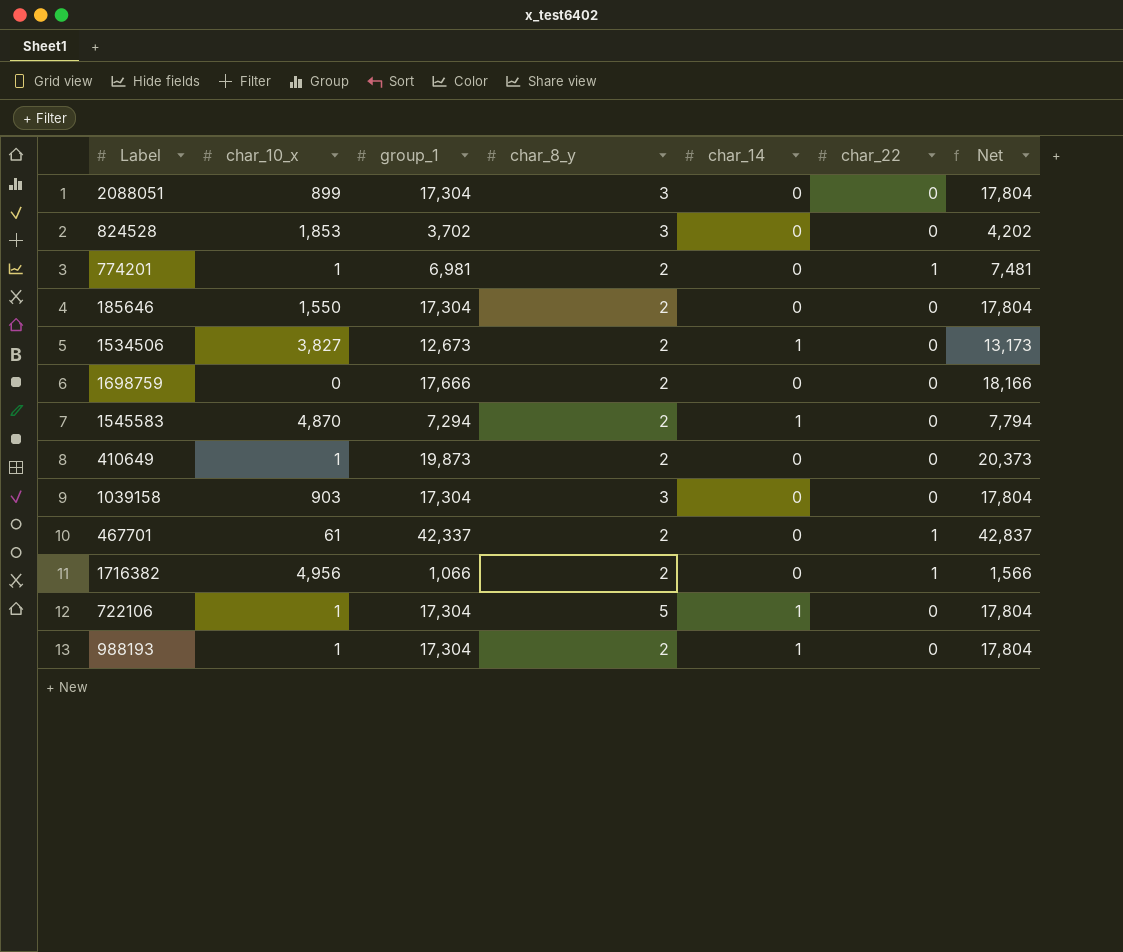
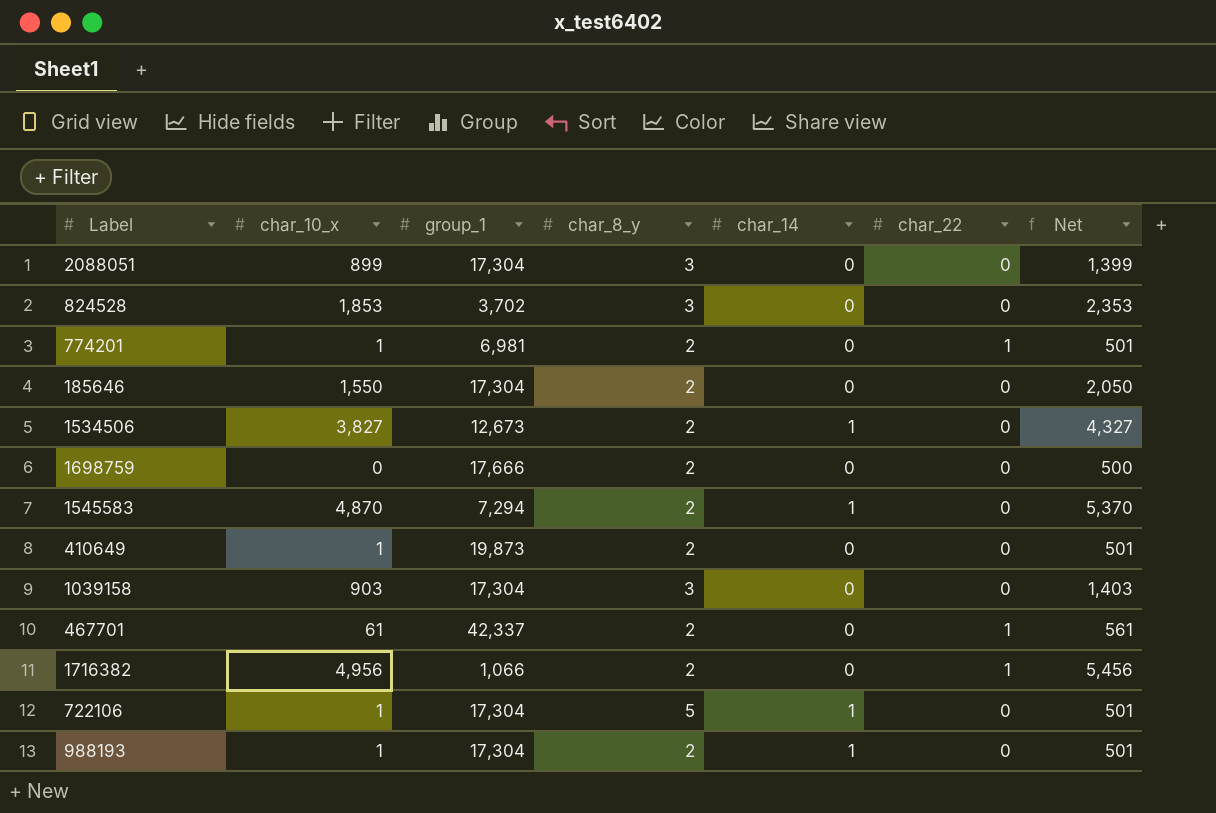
column Net | formula: [group_1] + 500 -> [char_10_x] + 500

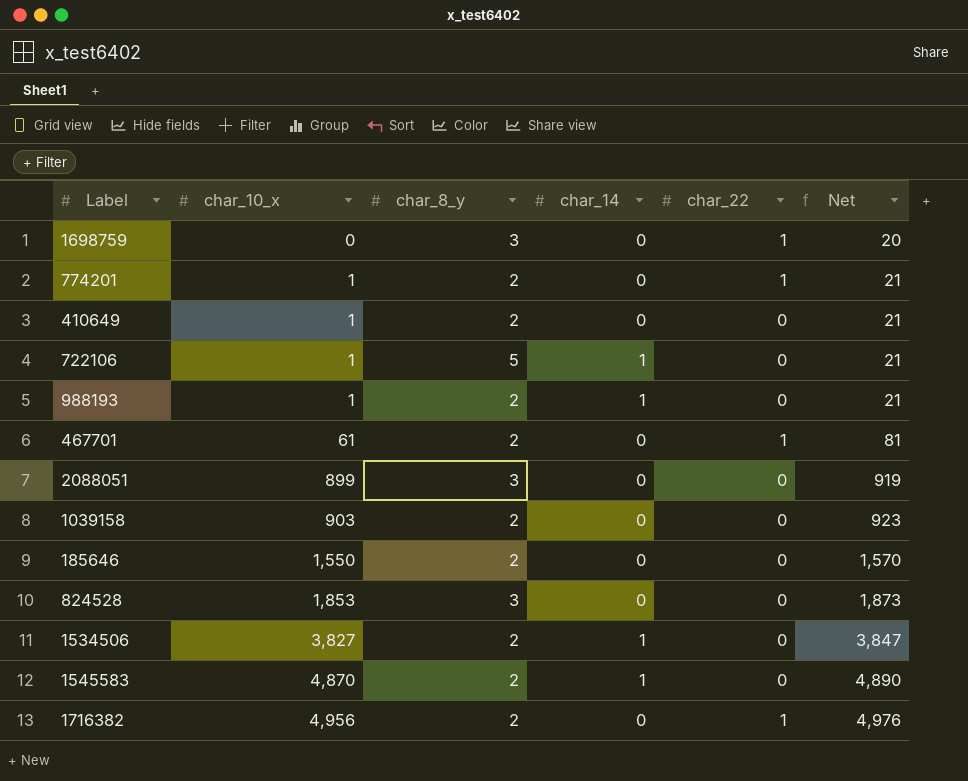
row order: none -> char_10_x ascending
column group_1 | position: 3 -> none
column Net | formula: [char_10_x] + 500 -> [char_10_x] + 20
1698759 | char_8_y: 2 -> 3
1698759 | char_22: 0 -> 1
1039158 | char_8_y: 3 -> 2

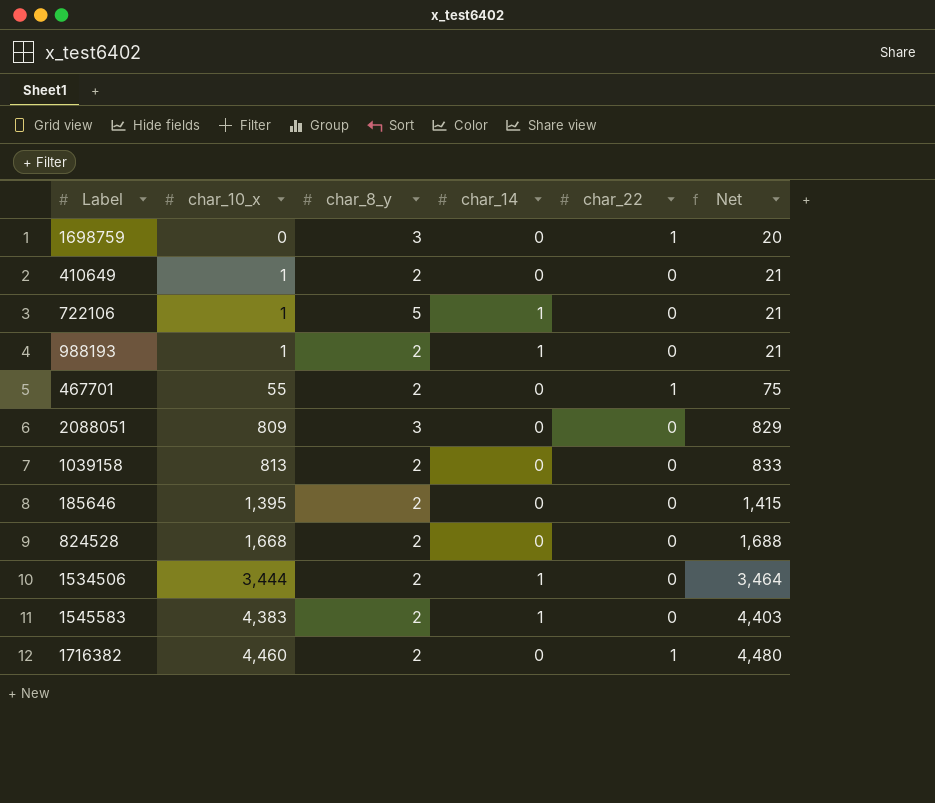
row 774201: 1 | 2 | 0 | 1 | 21 -> none
467701 | char_10_x: 61 -> 55
467701 | Net: 81 -> 75
2088051 | char_10_x: 899 -> 809
2088051 | Net: 919 -> 829
1039158 | char_10_x: 903 -> 813
1039158 | Net: 923 -> 833
185646 | char_10_x: 1,550 -> 1,395
185646 | Net: 1,570 -> 1,415
824528 | char_10_x: 1,853 -> 1,668
824528 | char_8_y: 3 -> 2
824528 | Net: 1,873 -> 1,688
1534506 | char_10_x: 3,827 -> 3,444
1534506 | Net: 3,847 -> 3,464
1545583 | char_10_x: 4,870 -> 4,383
1545583 | Net: 4,890 -> 4,403
1716382 | char_10_x: 4,956 -> 4,460
1716382 | Net: 4,976 -> 4,480

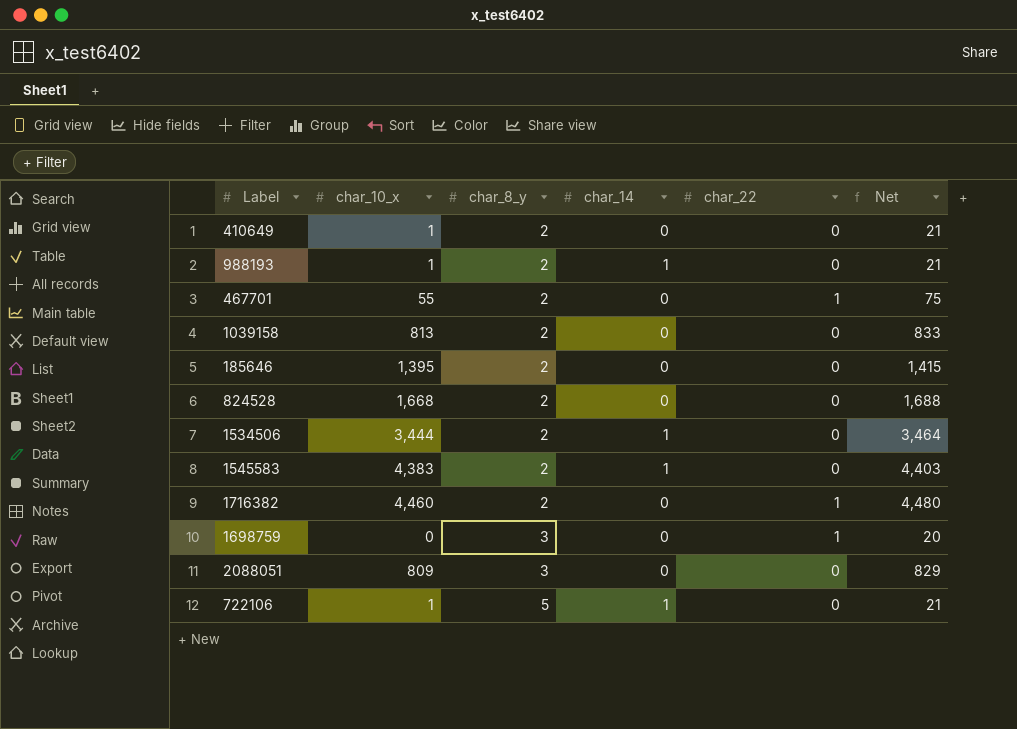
row order: char_10_x ascending -> char_8_y ascending

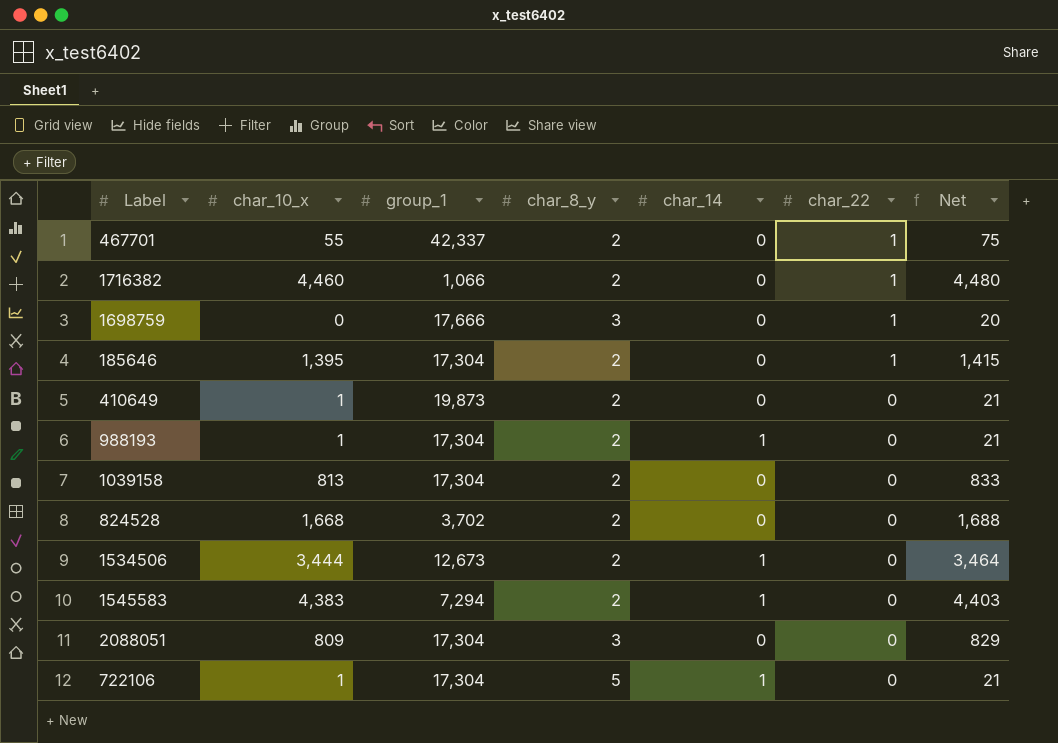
row order: char_8_y ascending -> char_22 descending
column group_1 | position: none -> 3
185646 | char_22: 0 -> 1

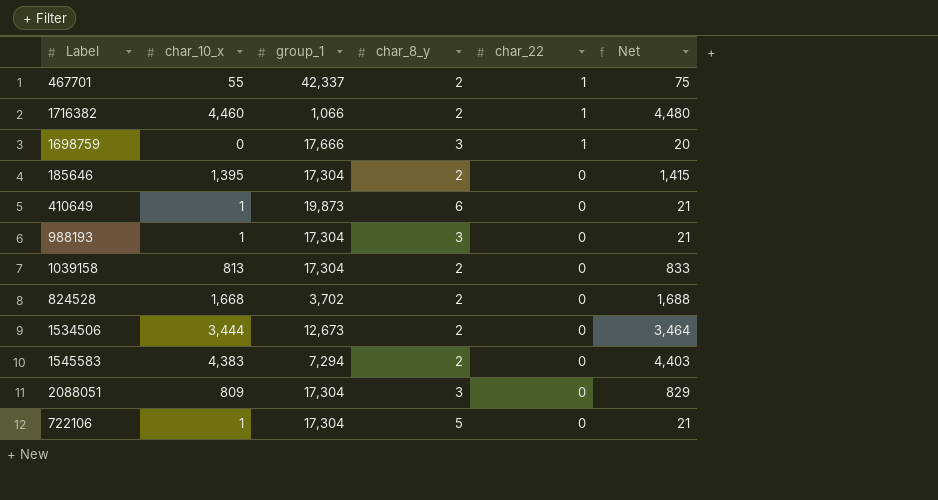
column char_14 | position: 5 -> none
185646 | char_22: 1 -> 0
410649 | char_8_y: 2 -> 6
988193 | char_8_y: 2 -> 3

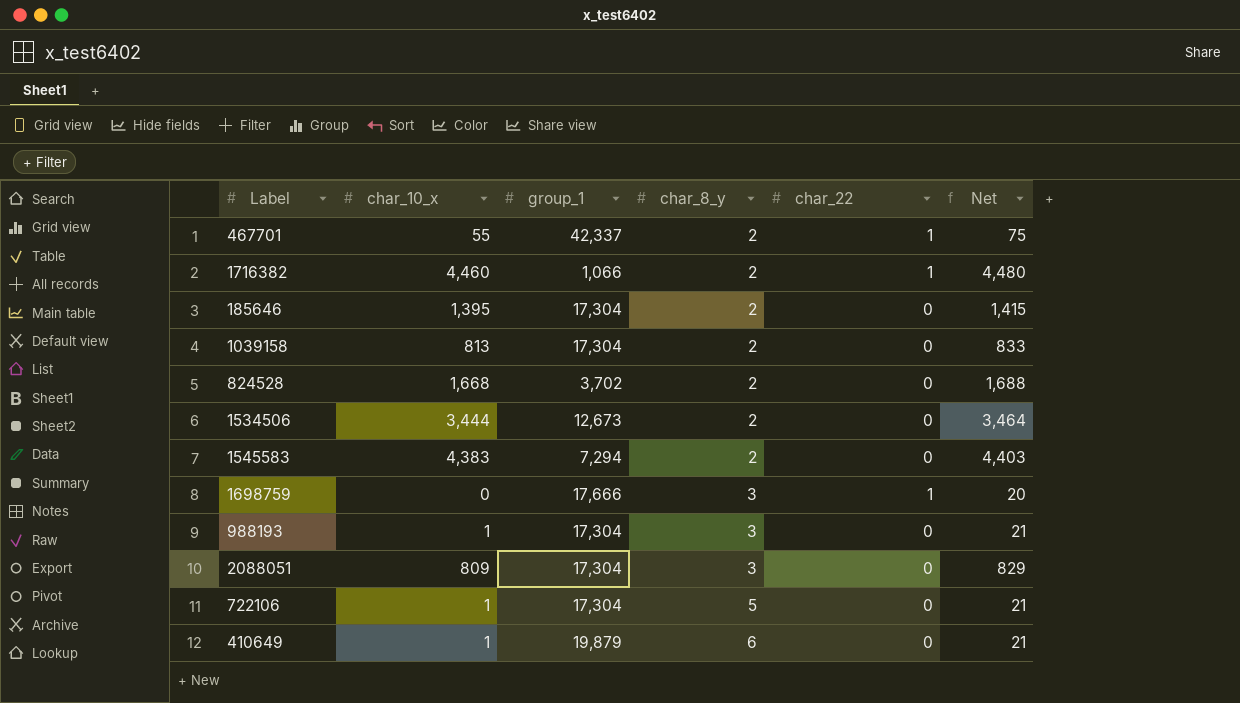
row order: char_22 descending -> char_8_y ascending
410649 | group_1: 19,873 -> 19,879

